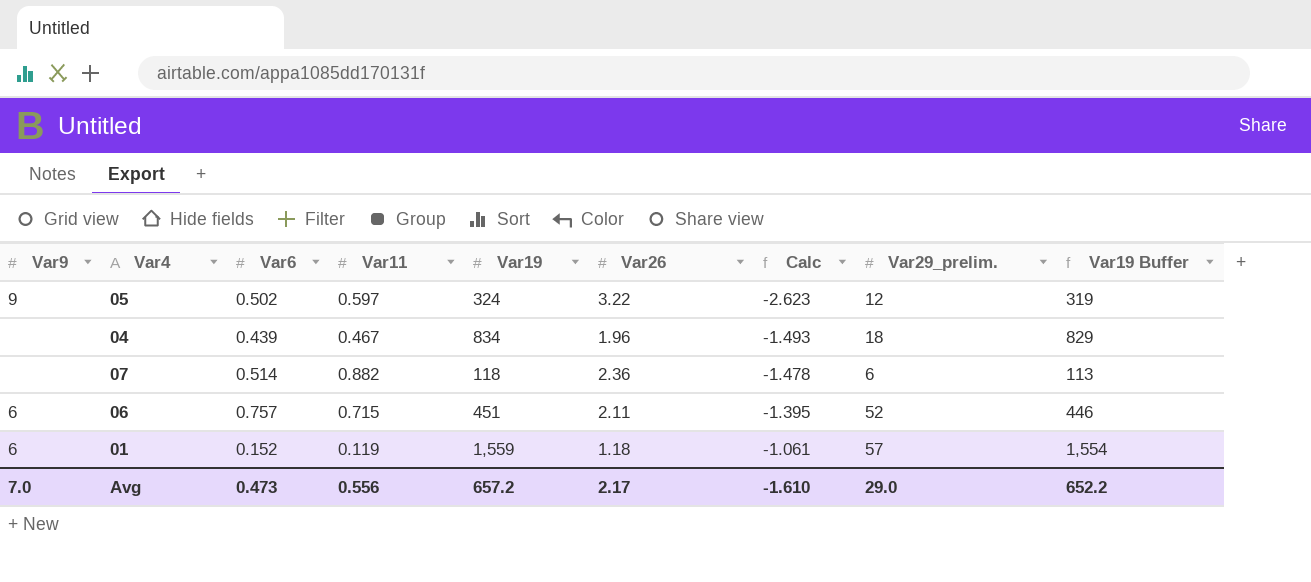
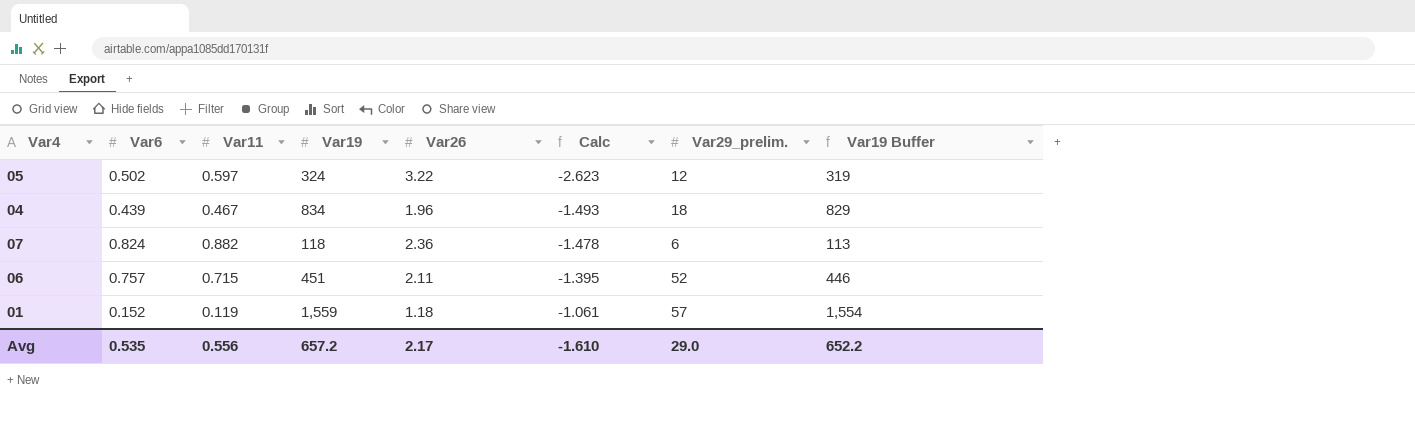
column Var9 | position: 1 -> none
07 | Var6: 0.514 -> 0.824
Avg | Var6: 0.473 -> 0.535

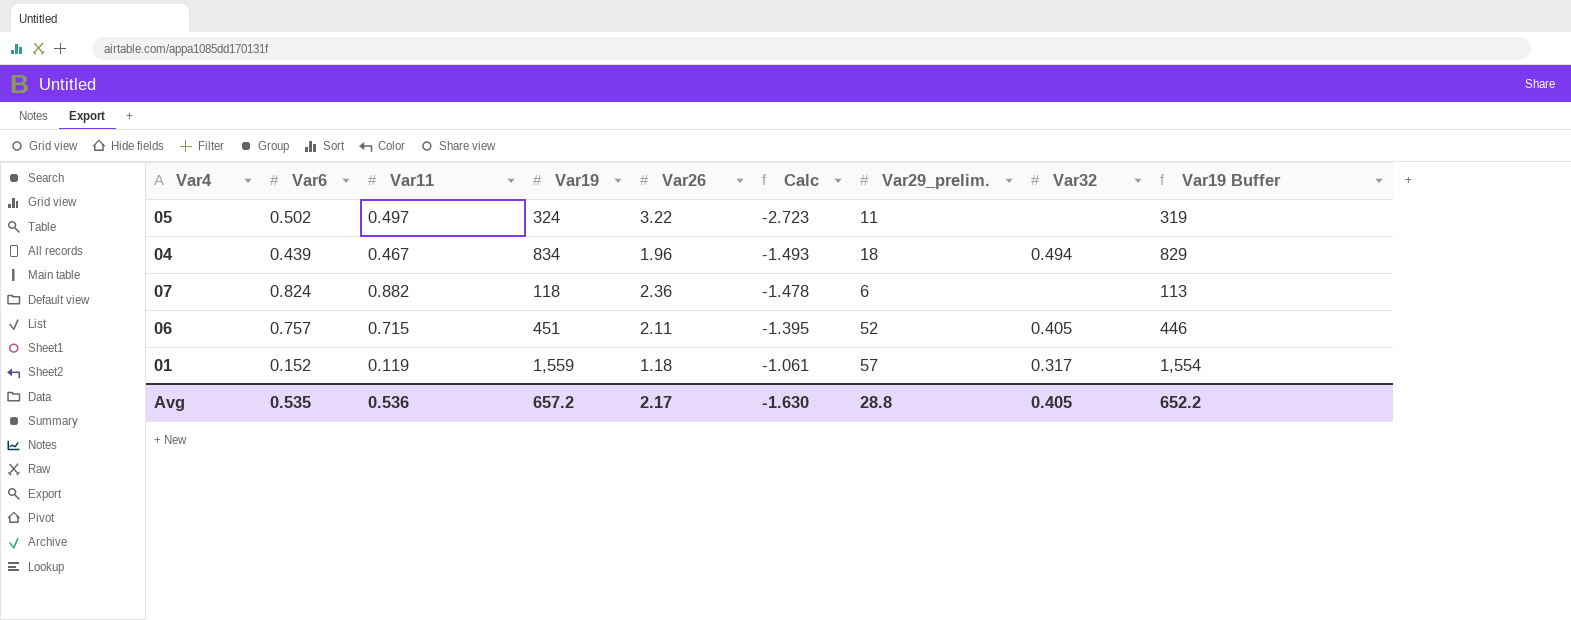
column Var32 | position: none -> 8
05 | Var11: 0.597 -> 0.497
05 | Calc: -2.623 -> -2.723
05 | Var29_prelim.: 12 -> 11
Avg | Var11: 0.556 -> 0.536
Avg | Calc: -1.610 -> -1.630
Avg | Var29_prelim.: 29.0 -> 28.8

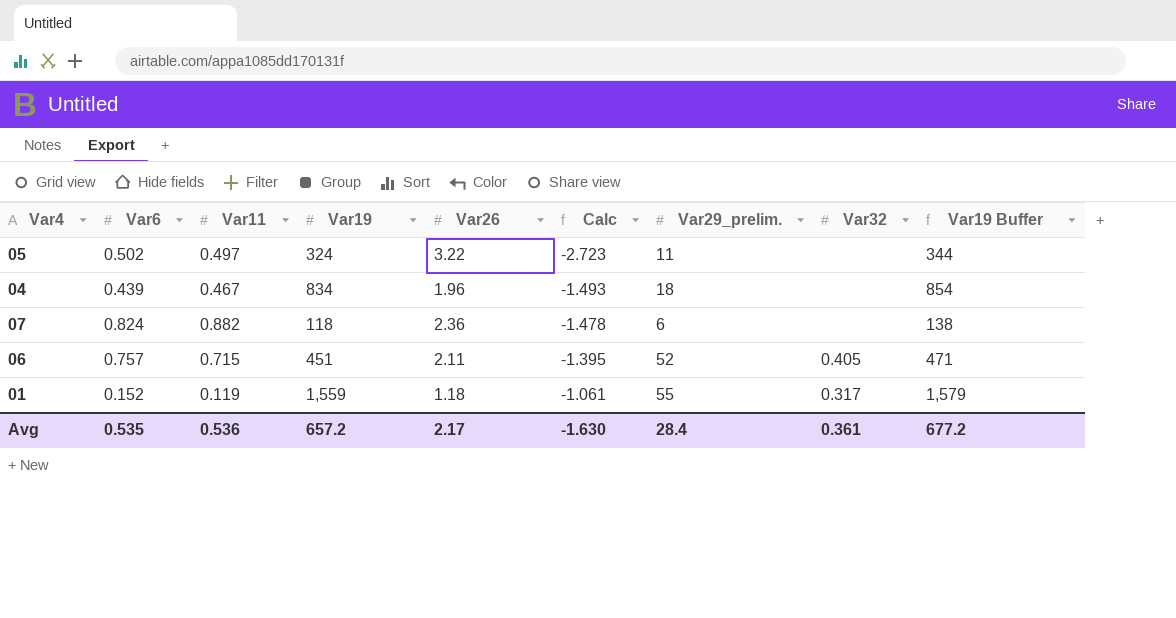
column Var19 Buffer | formula: [Var19] - 5 -> [Var19] + 20
04 | Var32: 0.494 -> none
01 | Var29_prelim.: 57 -> 55
Avg | Var29_prelim.: 28.8 -> 28.4
Avg | Var32: 0.405 -> 0.361
Avg | Var19 Buffer: 652.2 -> 677.2

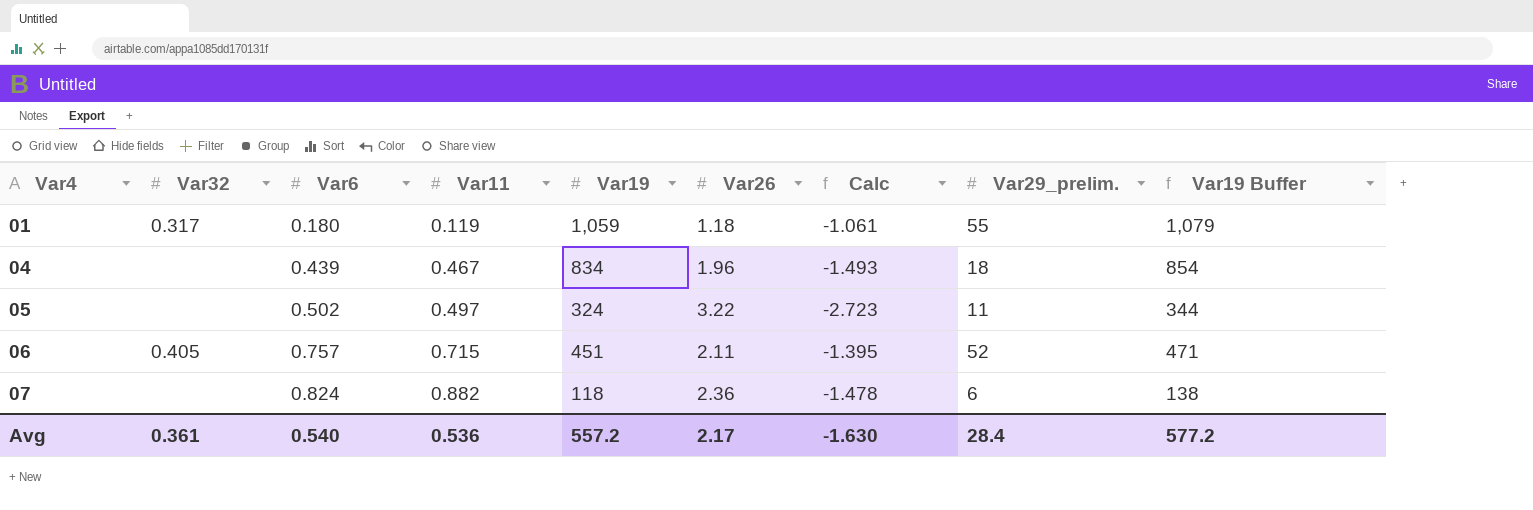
row order: Calc ascending -> Var4 ascending
column Var32 | position: 8 -> 2
01 | Var6: 0.152 -> 0.180
01 | Var19: 1,559 -> 1,059
01 | Var19 Buffer: 1,579 -> 1,079
Avg | Var6: 0.535 -> 0.540
Avg | Var19: 657.2 -> 557.2
Avg | Var19 Buffer: 677.2 -> 577.2

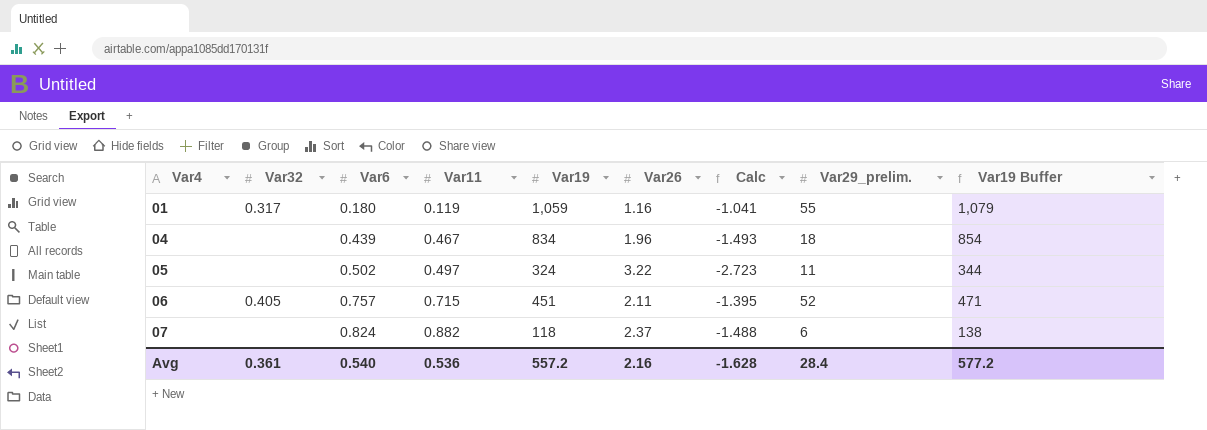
01 | Var26: 1.18 -> 1.16
01 | Calc: -1.061 -> -1.041
07 | Var26: 2.36 -> 2.37
07 | Calc: -1.478 -> -1.488
Avg | Var26: 2.17 -> 2.16
Avg | Calc: -1.630 -> -1.628

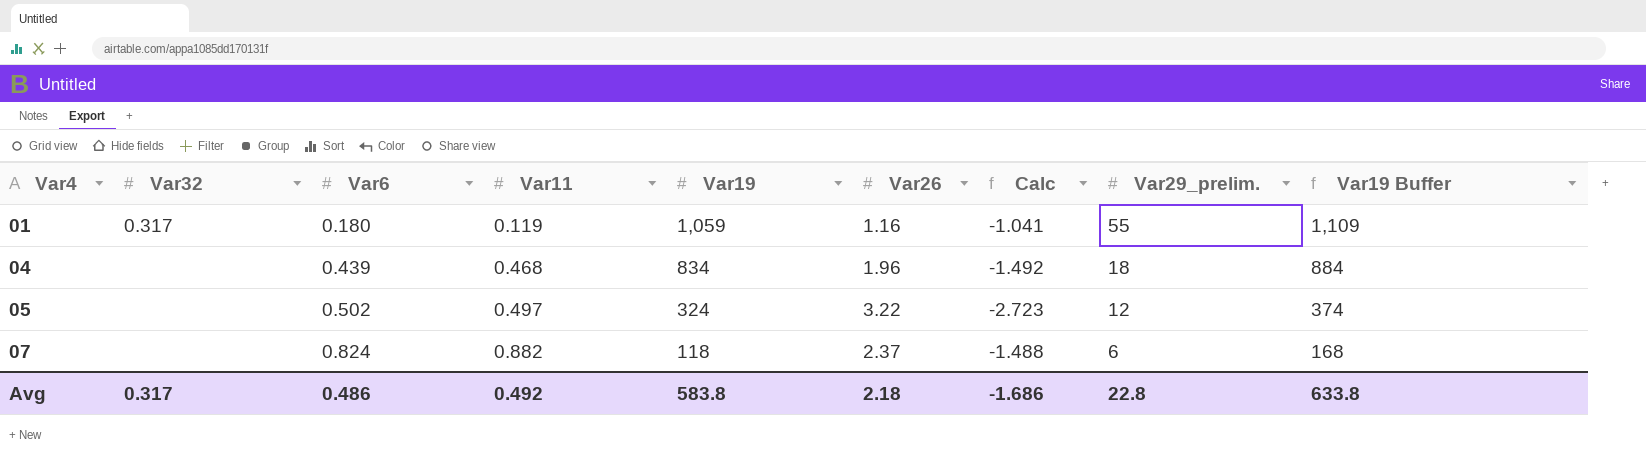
column Var19 Buffer | formula: [Var19] + 20 -> [Var19] + 50
row 06: 0.405 | 0.757 | 0.715 | 451 | 2.11 | -1.395 | 52 | 471 -> none
04 | Var11: 0.467 -> 0.468
04 | Calc: -1.493 -> -1.492
05 | Var29_prelim.: 11 -> 12
Avg | Var32: 0.361 -> 0.317
Avg | Var6: 0.540 -> 0.486
Avg | Var11: 0.536 -> 0.492
Avg | Var19: 557.2 -> 583.8
Avg | Var26: 2.16 -> 2.18
Avg | Calc: -1.628 -> -1.686
Avg | Var29_prelim.: 28.4 -> 22.8
Avg | Var19 Buffer: 577.2 -> 633.8

